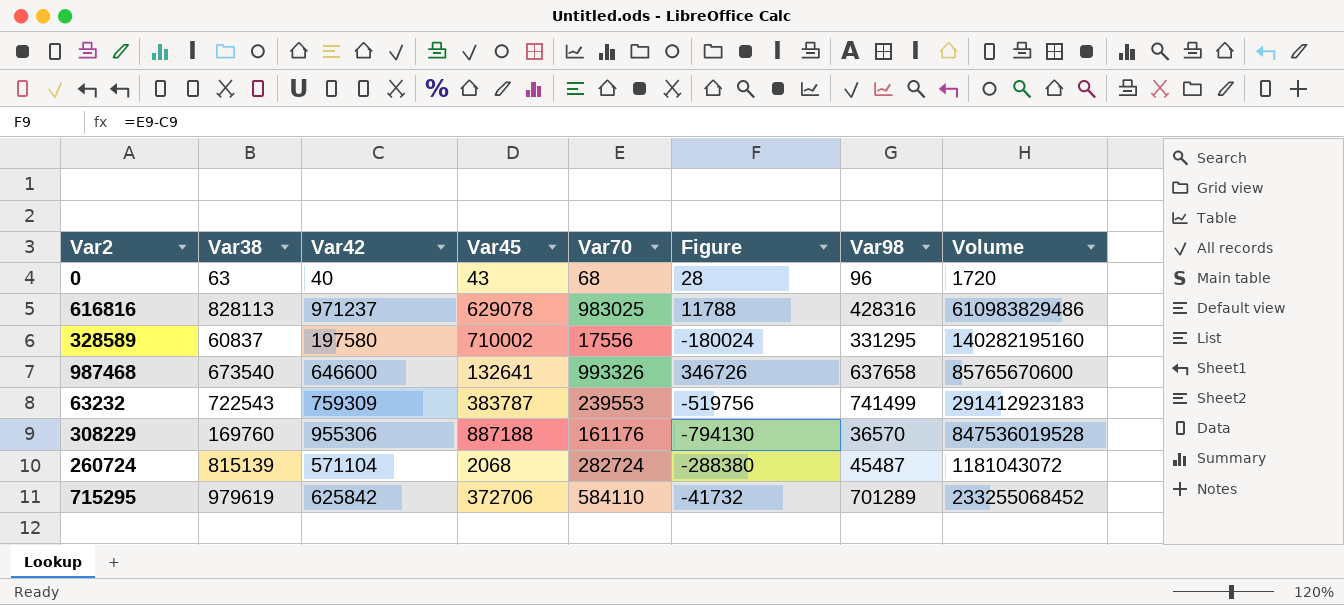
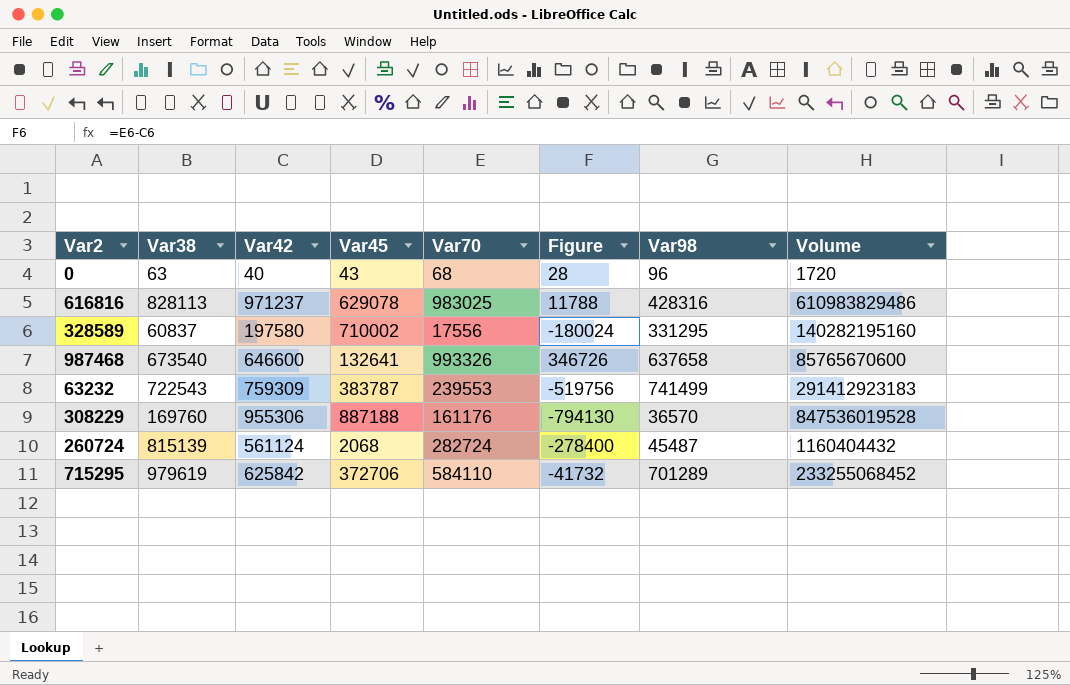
260724 | Var42: 571104 -> 561124
260724 | Figure: -288380 -> -278400
260724 | Volume: 1181043072 -> 1160404432

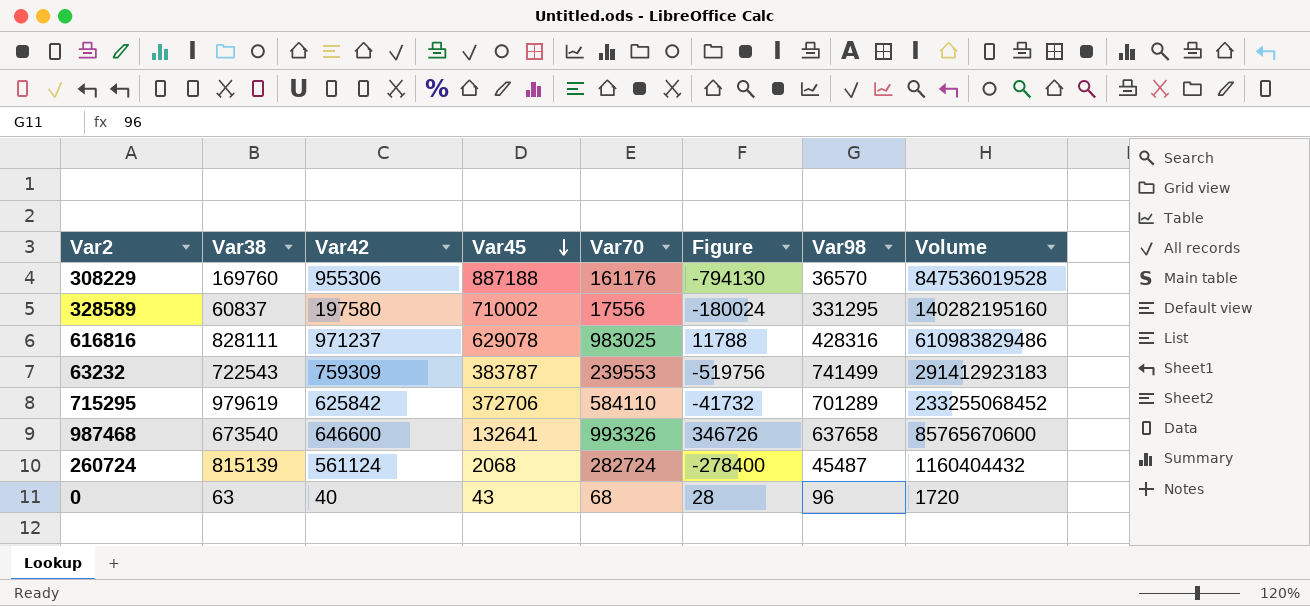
row order: none -> Var45 descending
616816 | Var38: 828113 -> 828111

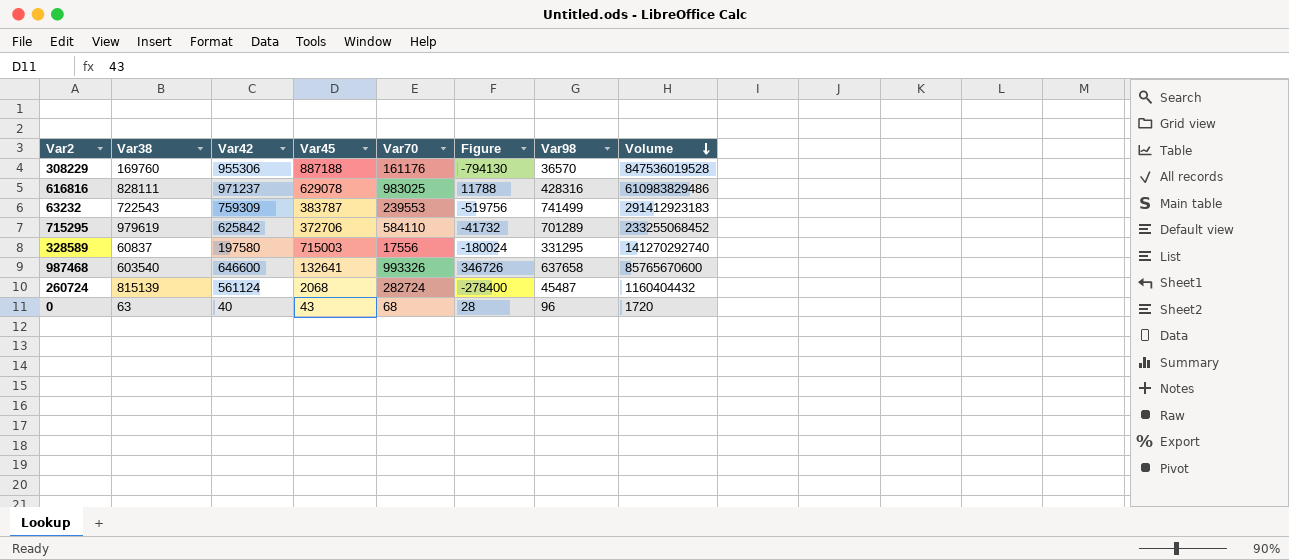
row order: Var45 descending -> Volume descending
328589 | Var45: 710002 -> 715003
328589 | Volume: 140282195160 -> 141270292740
987468 | Var38: 673540 -> 603540

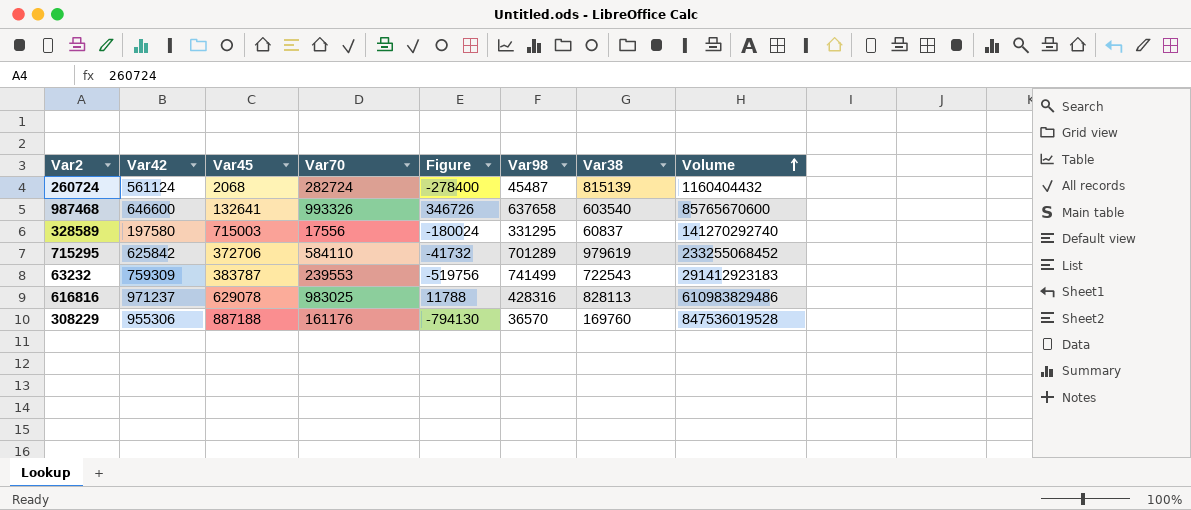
row order: Volume descending -> Volume ascending
column Var38 | position: 2 -> 7
row 0: 63 | 40 | 43 | 68 | 28 | 96 | 1720 -> none
616816 | Var38: 828111 -> 828113

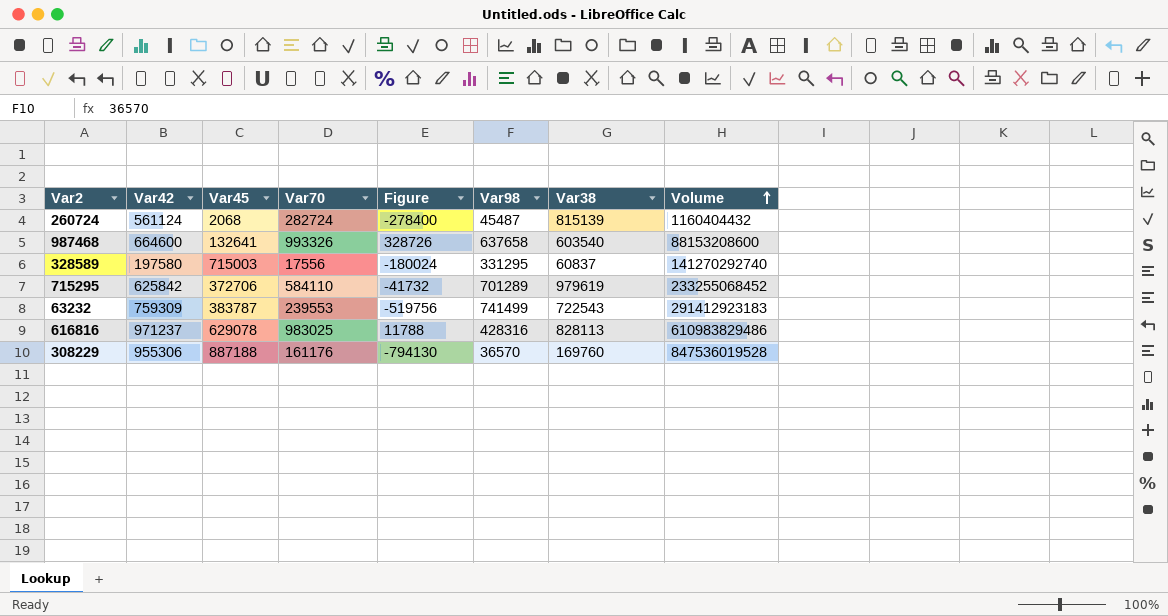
987468 | Var42: 646600 -> 664600
987468 | Figure: 346726 -> 328726
987468 | Volume: 85765670600 -> 88153208600

